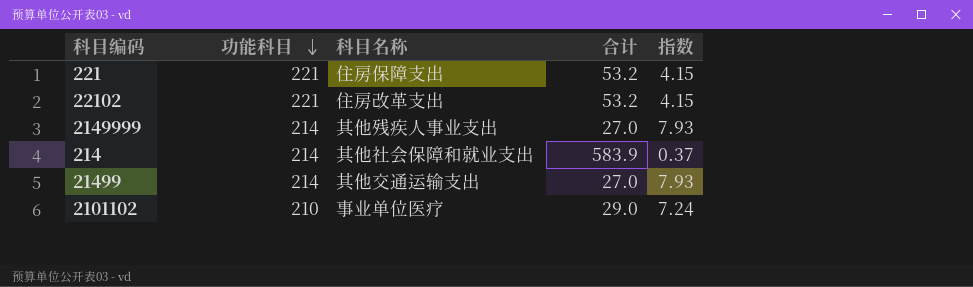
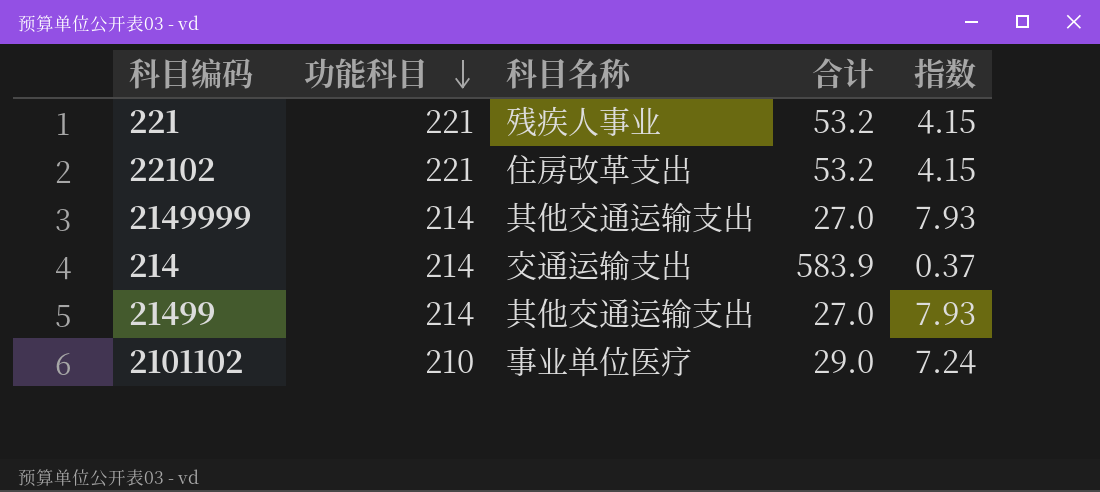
221 | 科目名称: 住房保障支出 -> 残疾人事业
2149999 | 科目名称: 其他残疾人事业支出 -> 其他交通运输支出
214 | 科目名称: 其他社会保障和就业支出 -> 交通运输支出

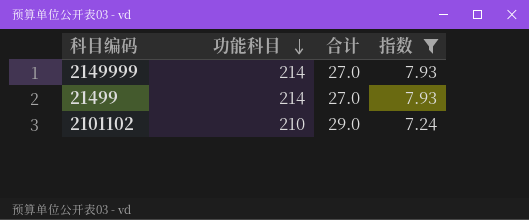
filter: none -> 指数 >= 7.24
column 科目名称 | position: 3 -> none

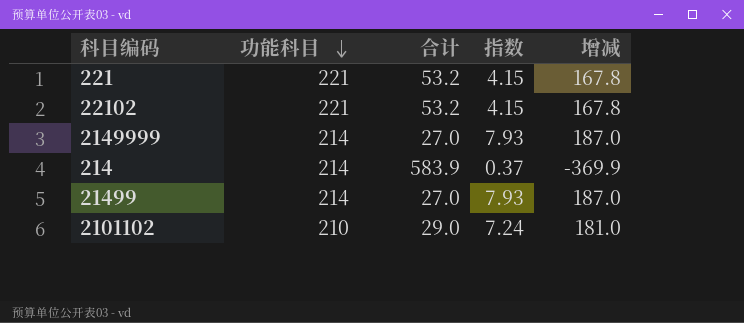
filter: 指数 >= 7.24 -> none
column 增减 | formula: none -> [功能科目] - [合计]

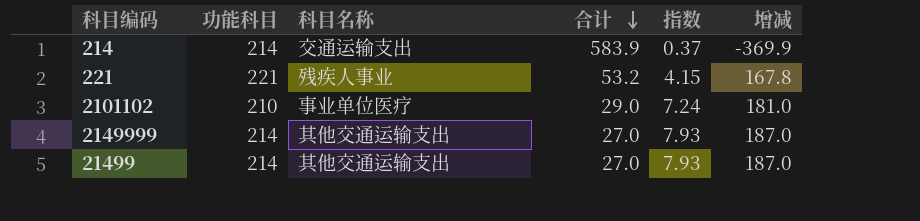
row order: 功能科目 descending -> 合计 descending
column 科目名称 | position: none -> 3
row 22102: 221 | 53.2 | 4.15 | 167.8 -> none

